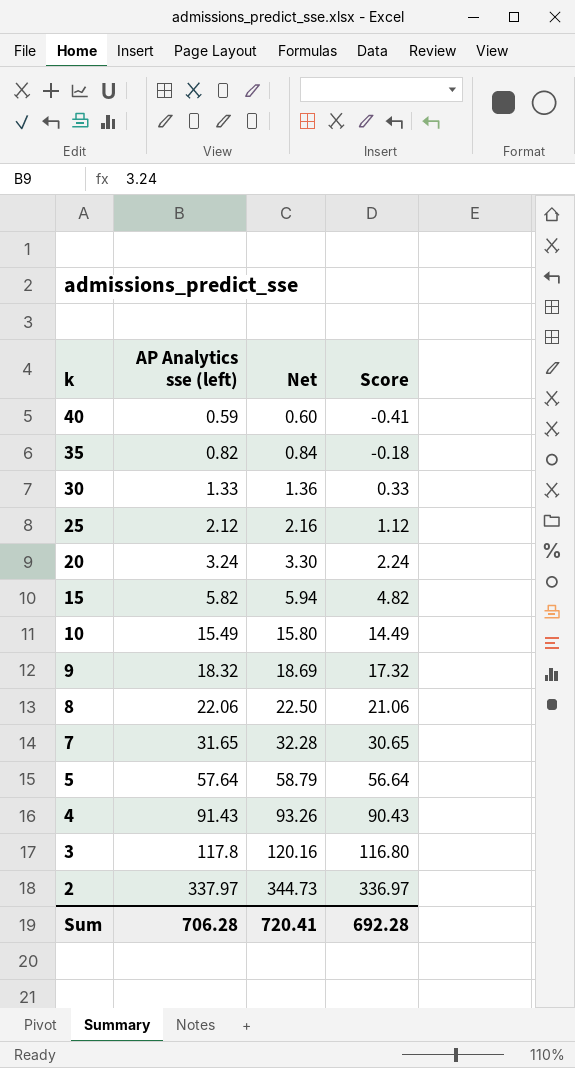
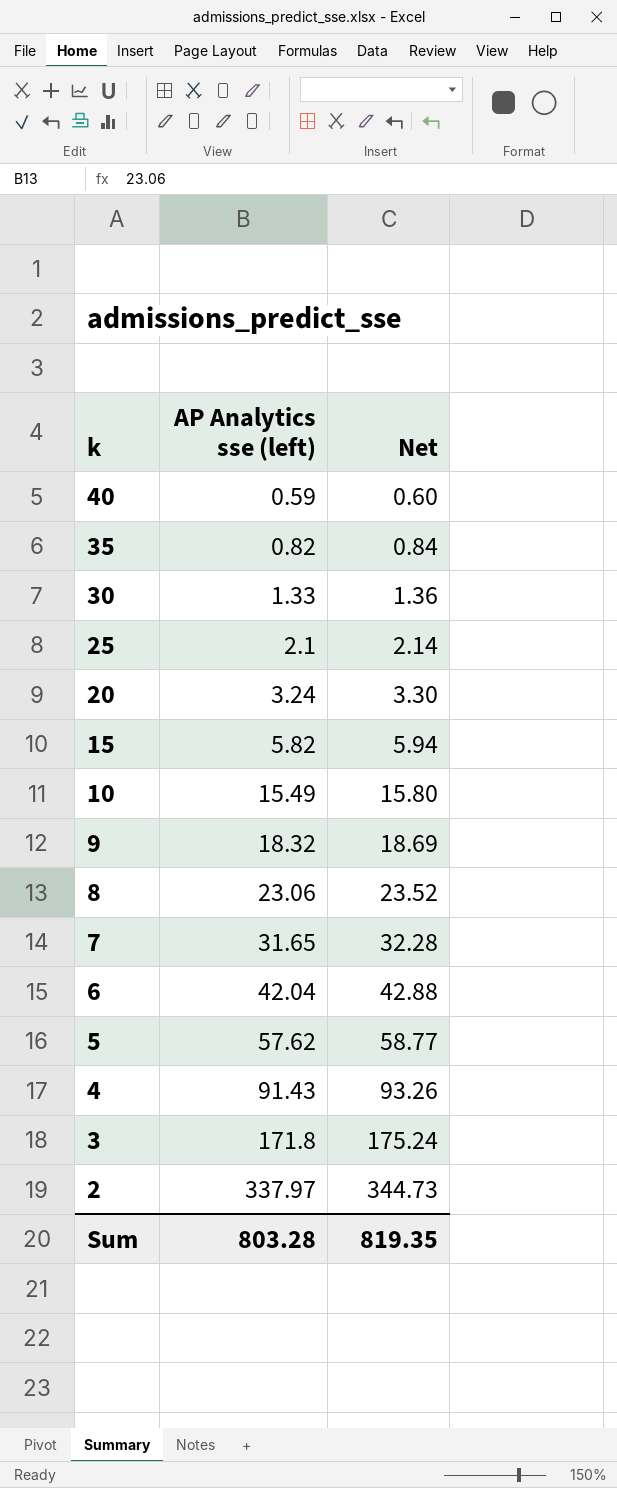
column Score | formula: [AP Analytics sse (left)] - 1 -> none
25 | AP Analytics sse (left): 2.12 -> 2.1
25 | Net: 2.16 -> 2.14
8 | AP Analytics sse (left): 22.06 -> 23.06
8 | Net: 22.50 -> 23.52
row 6: none -> 42.04 | 42.88
5 | AP Analytics sse (left): 57.64 -> 57.62
5 | Net: 58.79 -> 58.77
3 | AP Analytics sse (left): 117.8 -> 171.8
3 | Net: 120.16 -> 175.24
Sum | AP Analytics sse (left): 706.28 -> 803.28
Sum | Net: 720.41 -> 819.35

